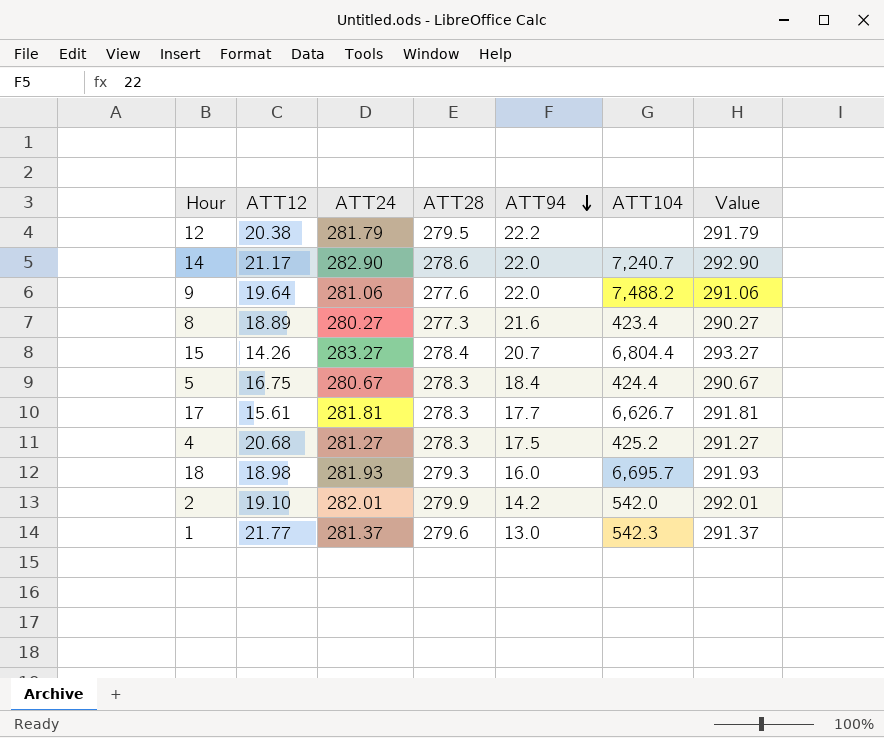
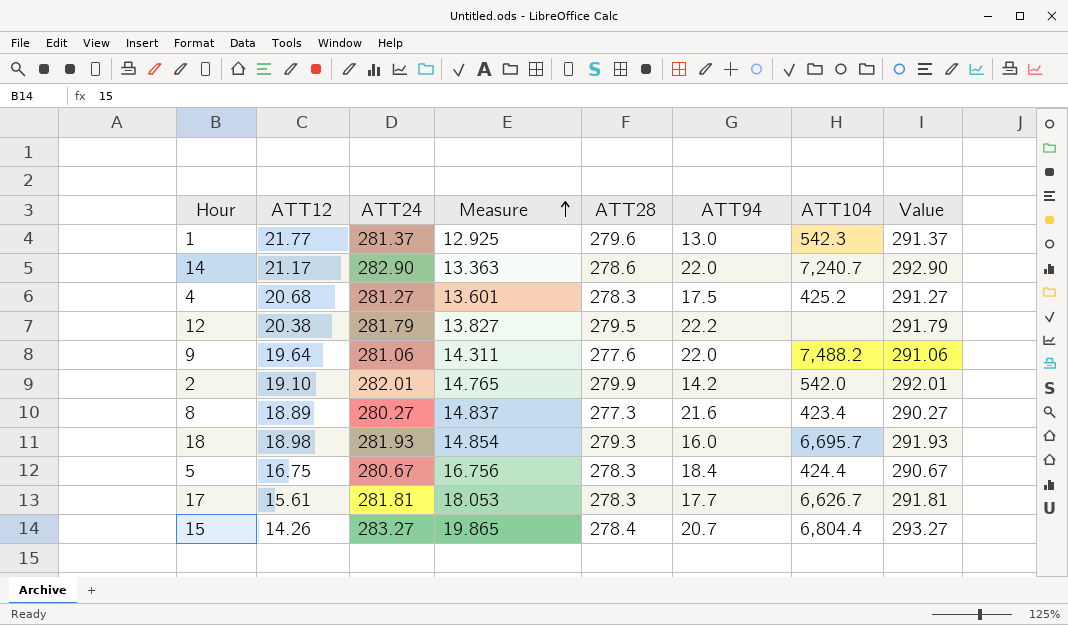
row order: ATT94 descending -> Measure ascending
column Measure | formula: none -> [ATT24] / [ATT12]

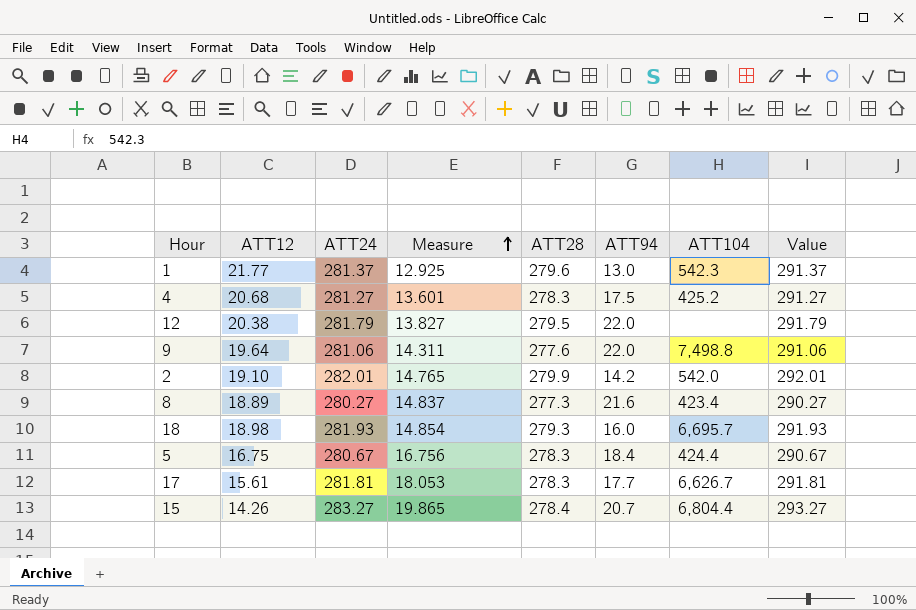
row 14: 21.17 | 282.90 | 13.363 | 278.6 | 22.0 | 7,240.7 | 292.90 -> none
12 | ATT94: 22.2 -> 22.0
9 | ATT104: 7,488.2 -> 7,498.8

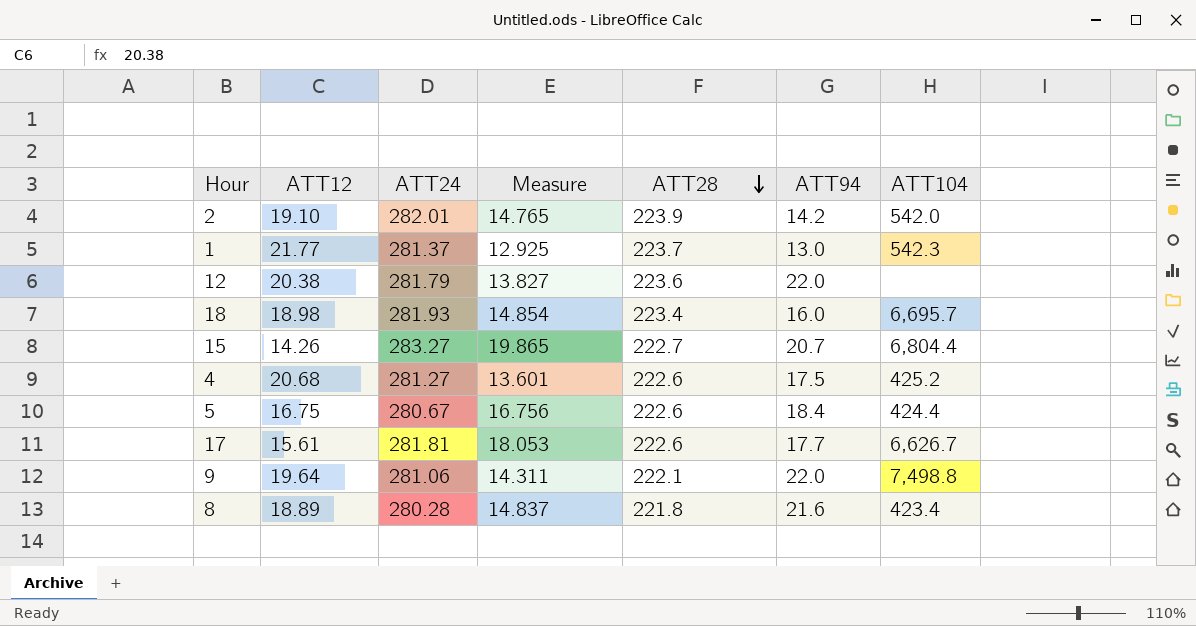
row order: Measure ascending -> ATT28 descending
column Value | formula: [ATT24] + 10 -> none
2 | ATT28: 279.9 -> 223.9
1 | ATT28: 279.6 -> 223.7
12 | ATT28: 279.5 -> 223.6
18 | ATT28: 279.3 -> 223.4
15 | ATT28: 278.4 -> 222.7
4 | ATT28: 278.3 -> 222.6
5 | ATT28: 278.3 -> 222.6
17 | ATT28: 278.3 -> 222.6
9 | ATT28: 277.6 -> 222.1
8 | ATT24: 280.27 -> 280.28
8 | ATT28: 277.3 -> 221.8

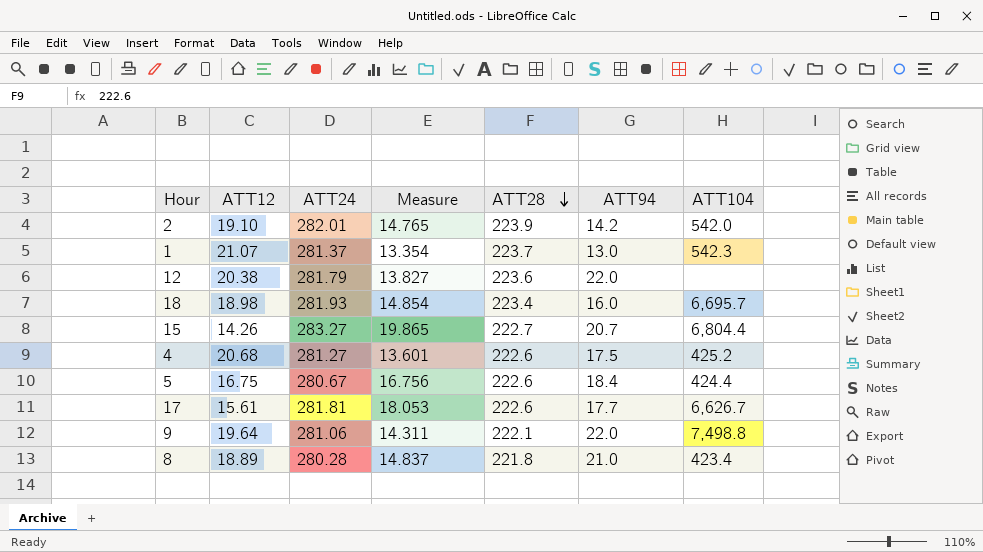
1 | ATT12: 21.77 -> 21.07
1 | Measure: 12.925 -> 13.354
8 | ATT94: 21.6 -> 21.0

